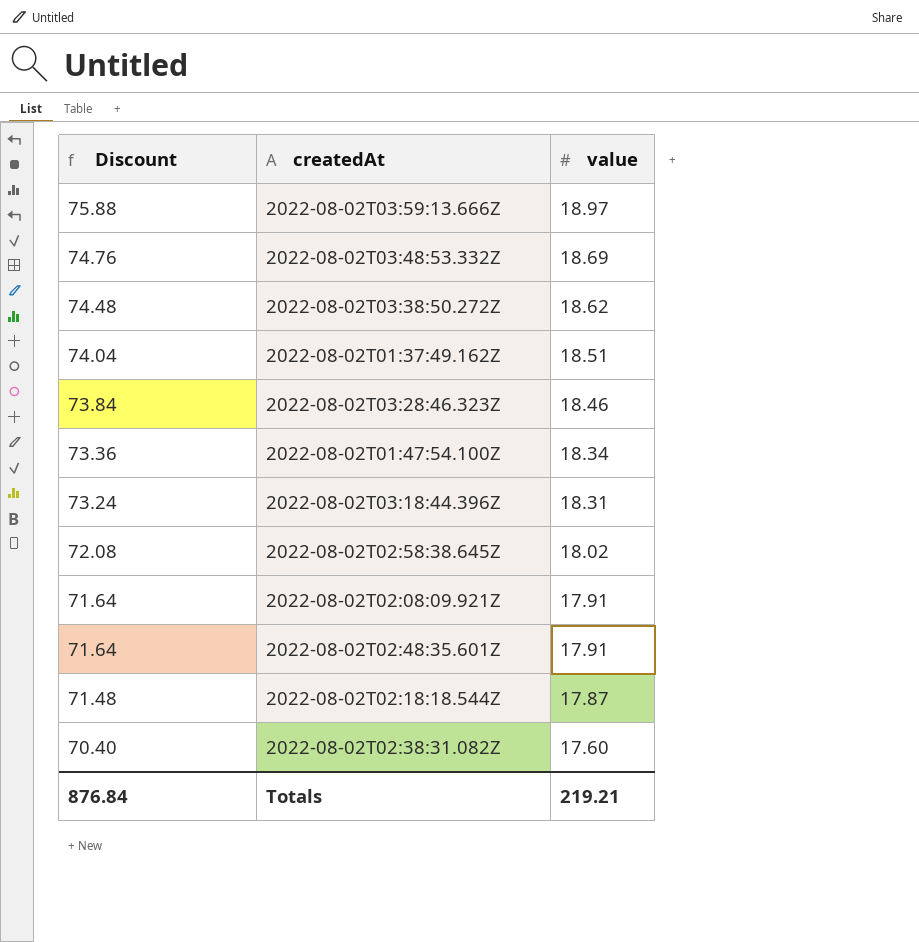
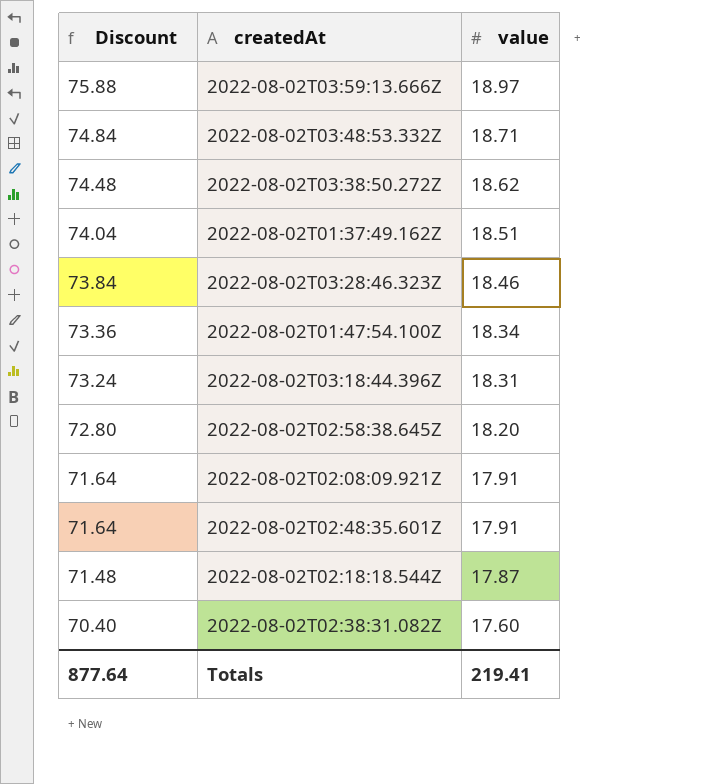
2022-08-02T03:48:53.332Z | Discount: 74.76 -> 74.84
2022-08-02T03:48:53.332Z | value: 18.69 -> 18.71
2022-08-02T02:58:38.645Z | Discount: 72.08 -> 72.80
2022-08-02T02:58:38.645Z | value: 18.02 -> 18.20
Totals | Discount: 876.84 -> 877.64
Totals | value: 219.21 -> 219.41

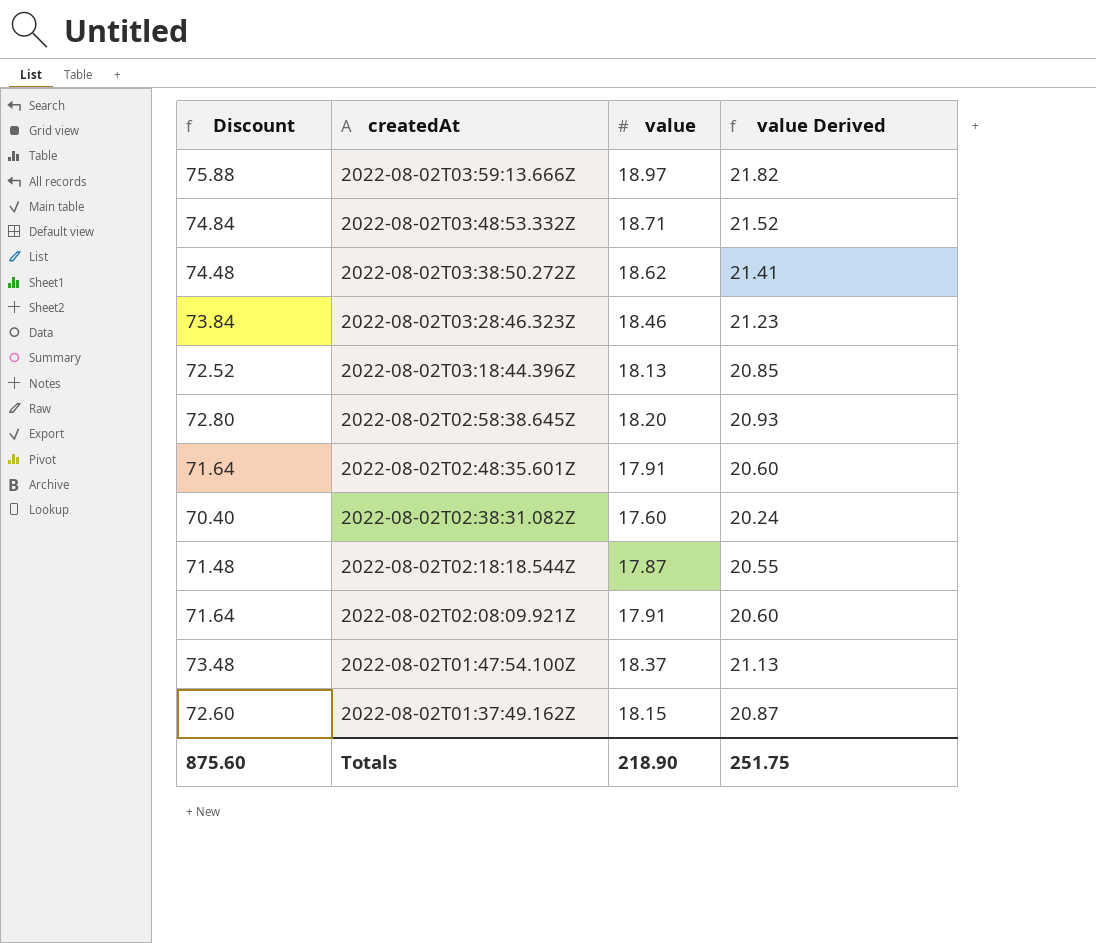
row order: Discount descending -> createdAt descending
column value Derived | formula: none -> [value] * 1.15
2022-08-02T03:18:44.396Z | Discount: 73.24 -> 72.52
2022-08-02T03:18:44.396Z | value: 18.31 -> 18.13
2022-08-02T01:47:54.100Z | Discount: 73.36 -> 73.48
2022-08-02T01:47:54.100Z | value: 18.34 -> 18.37
2022-08-02T01:37:49.162Z | Discount: 74.04 -> 72.60
2022-08-02T01:37:49.162Z | value: 18.51 -> 18.15
Totals | Discount: 877.64 -> 875.60
Totals | value: 219.41 -> 218.90

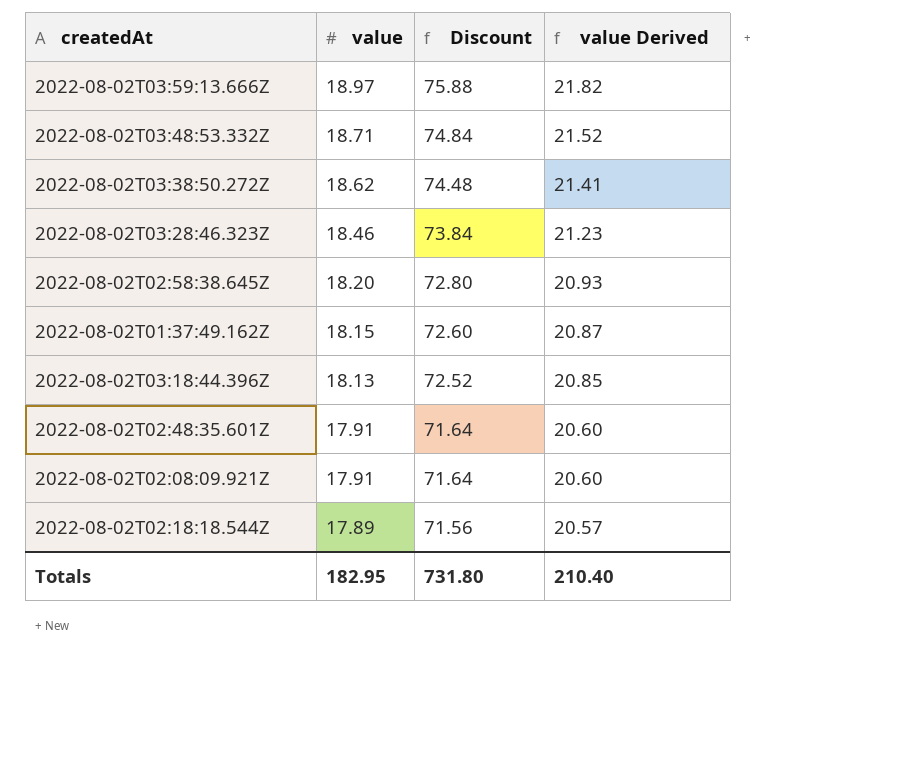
row order: createdAt descending -> value descending
column Discount | position: 1 -> 3
row 2022-08-02T02:38:31.082Z: 70.40 | 17.60 | 20.24 -> none
row 2022-08-02T01:47:54.100Z: 73.48 | 18.37 | 21.13 -> none
2022-08-02T02:18:18.544Z | value: 17.87 -> 17.89
2022-08-02T02:18:18.544Z | Discount: 71.48 -> 71.56
2022-08-02T02:18:18.544Z | value Derived: 20.55 -> 20.57
Totals | value: 218.90 -> 182.95
Totals | Discount: 875.60 -> 731.80
Totals | value Derived: 251.75 -> 210.40

